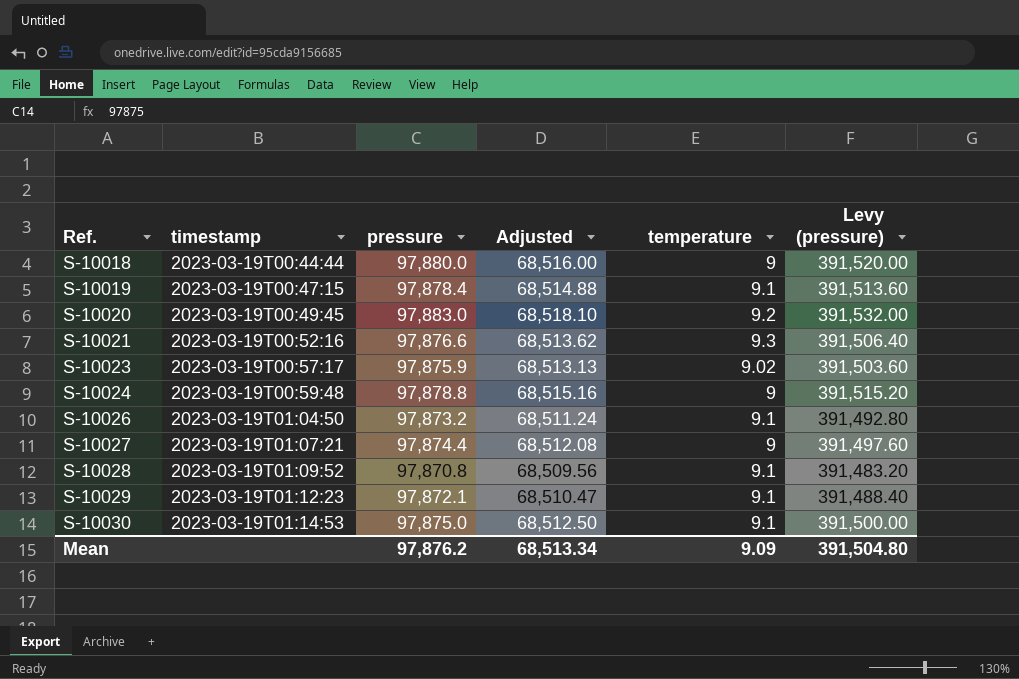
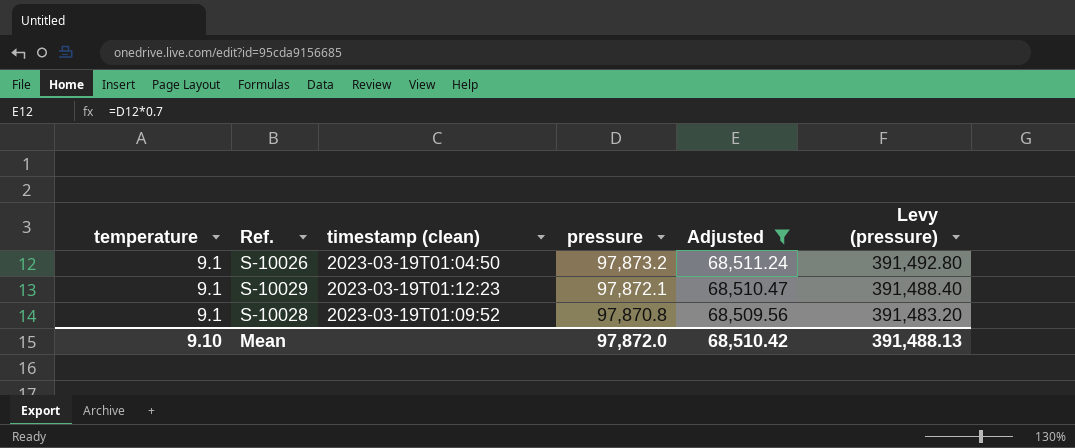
filter: none -> Adjusted <= 68,511.24
row order: Ref. ascending -> pressure descending
column temperature | position: 5 -> 1
column name: timestamp -> timestamp (clean)
Mean | temperature: 9.09 -> 9.10
Mean | pressure: 97,876.2 -> 97,872.0
Mean | Adjusted: 68,513.34 -> 68,510.42
Mean | Levy (pressure): 391,504.80 -> 391,488.13

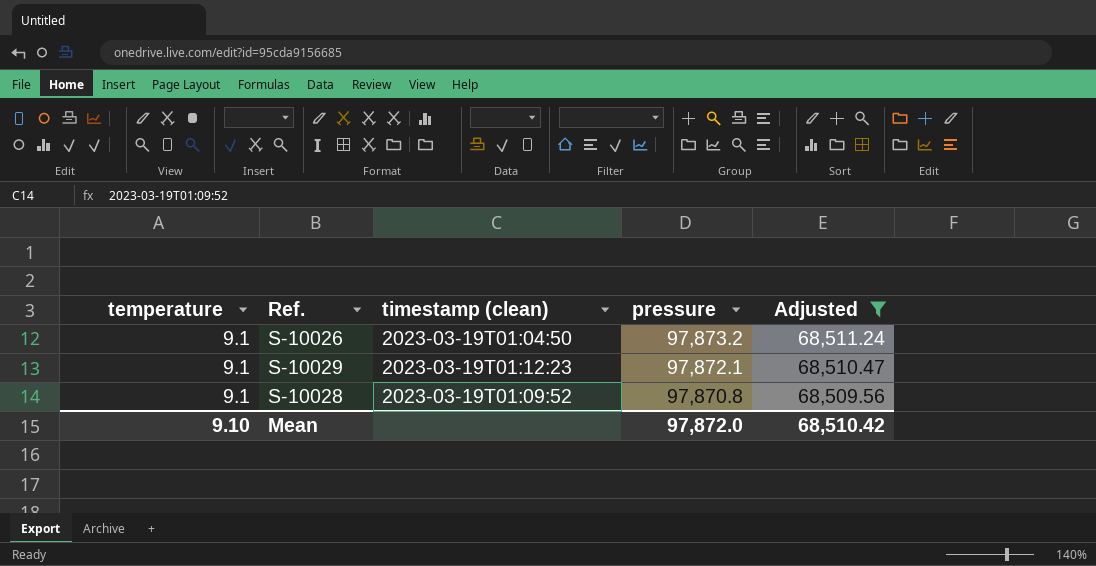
column Levy (pressure) | formula: [pressure] * 4 -> none

